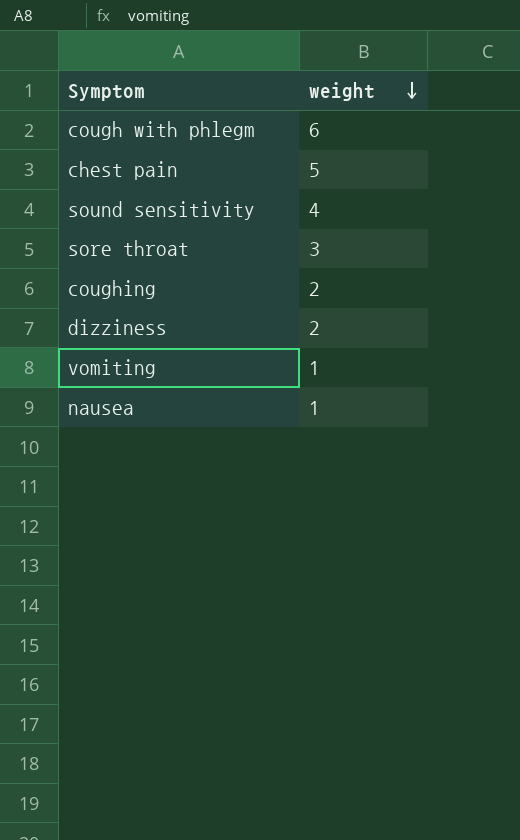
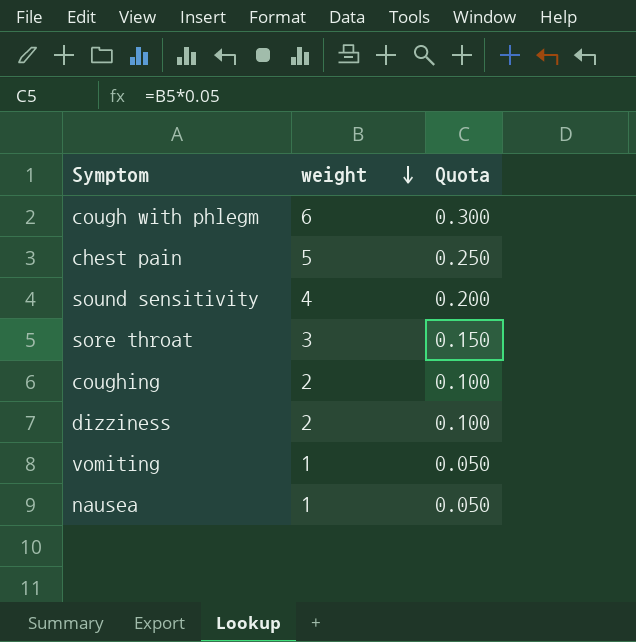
column Quota | formula: none -> [weight] * 0.05

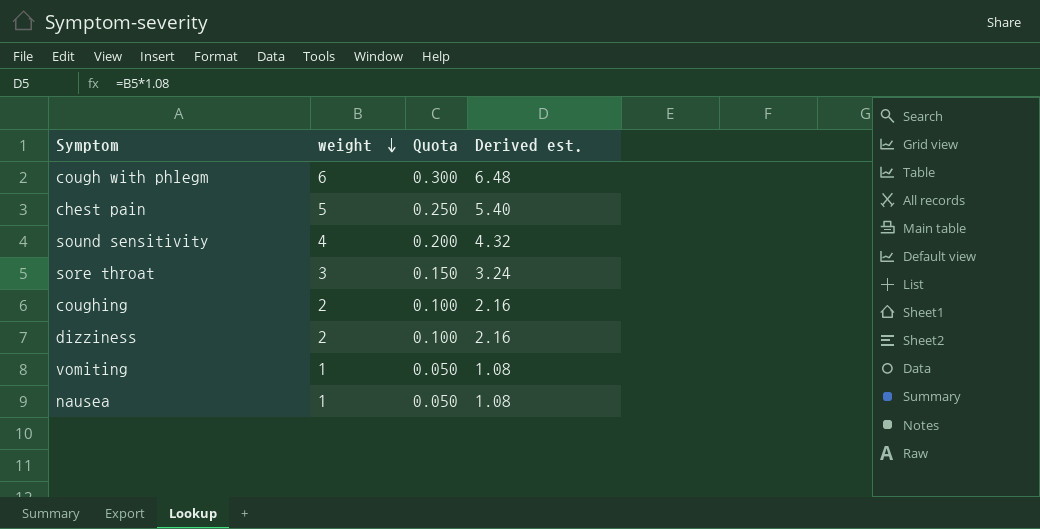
column Derived est. | formula: none -> [weight] * 1.08

